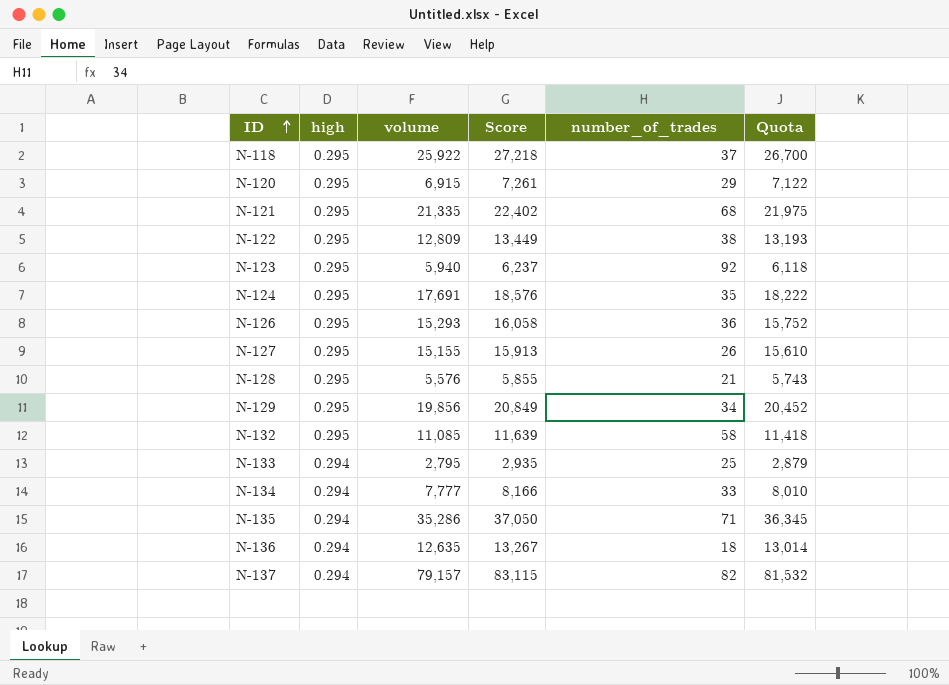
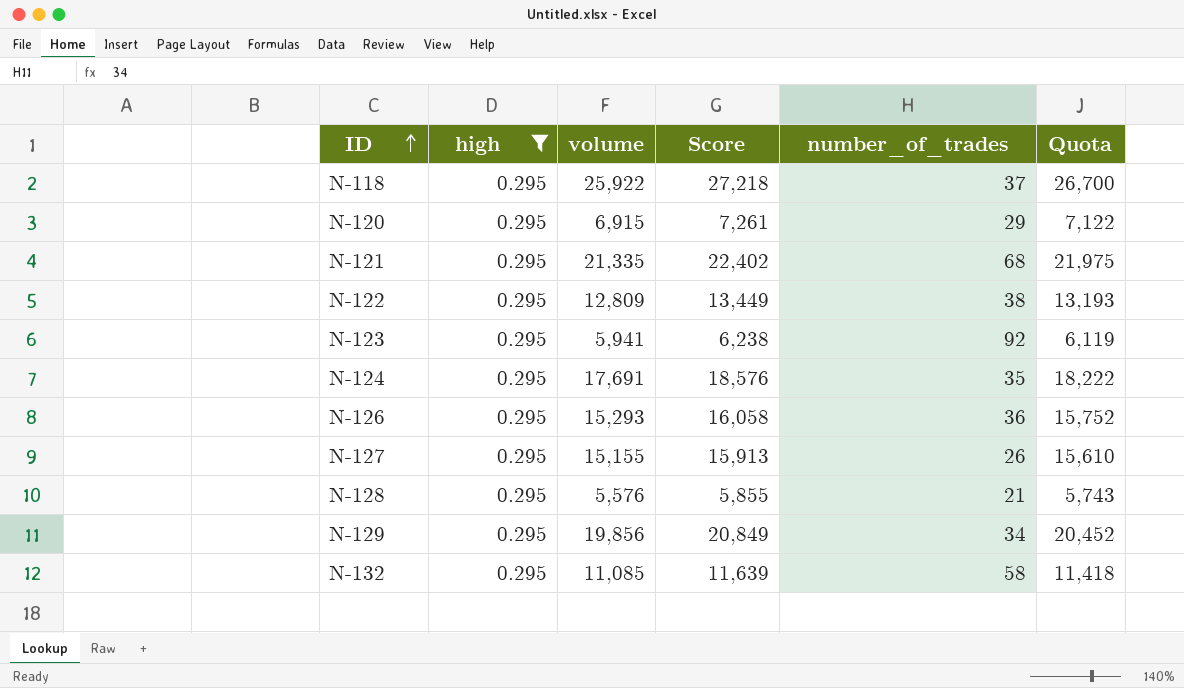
filter: none -> high = 0.295
N-123 | volume: 5,940 -> 5,941
N-123 | Score: 6,237 -> 6,238
N-123 | Quota: 6,118 -> 6,119

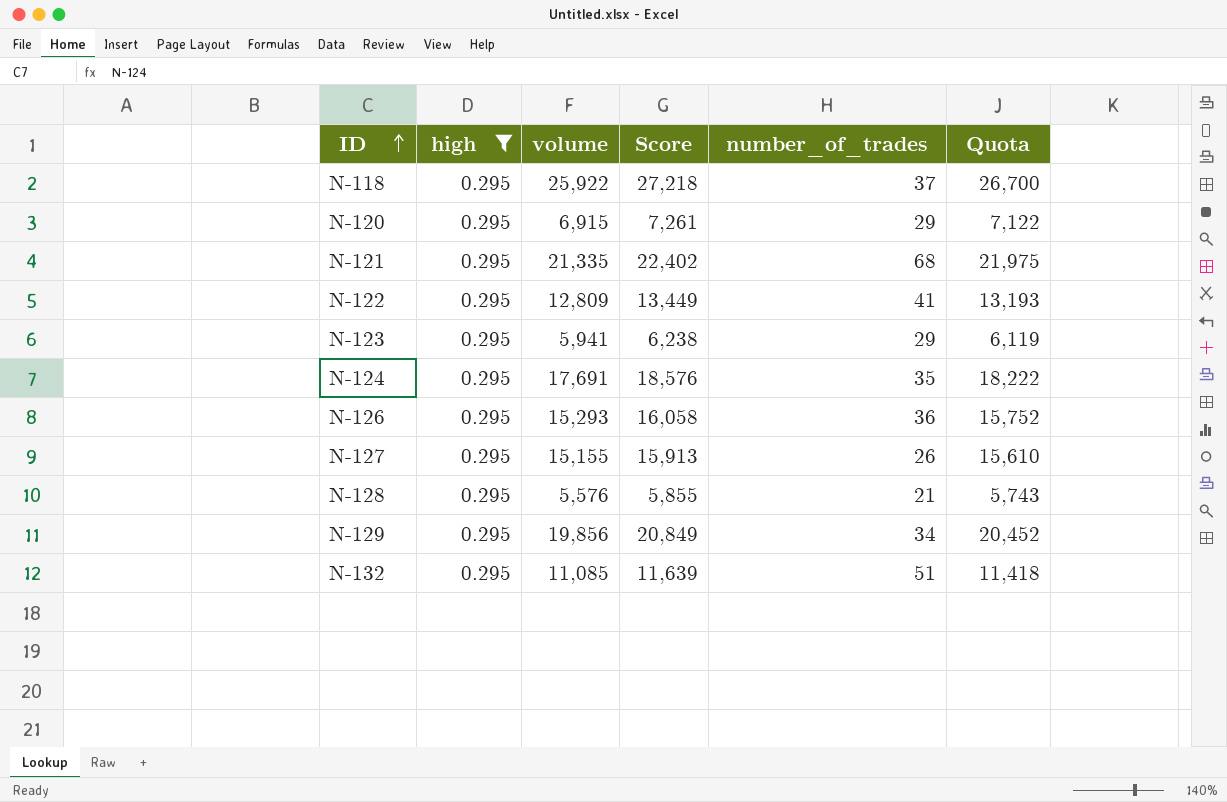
N-122 | number_of_trades: 38 -> 41
N-123 | number_of_trades: 92 -> 29
N-132 | number_of_trades: 58 -> 51

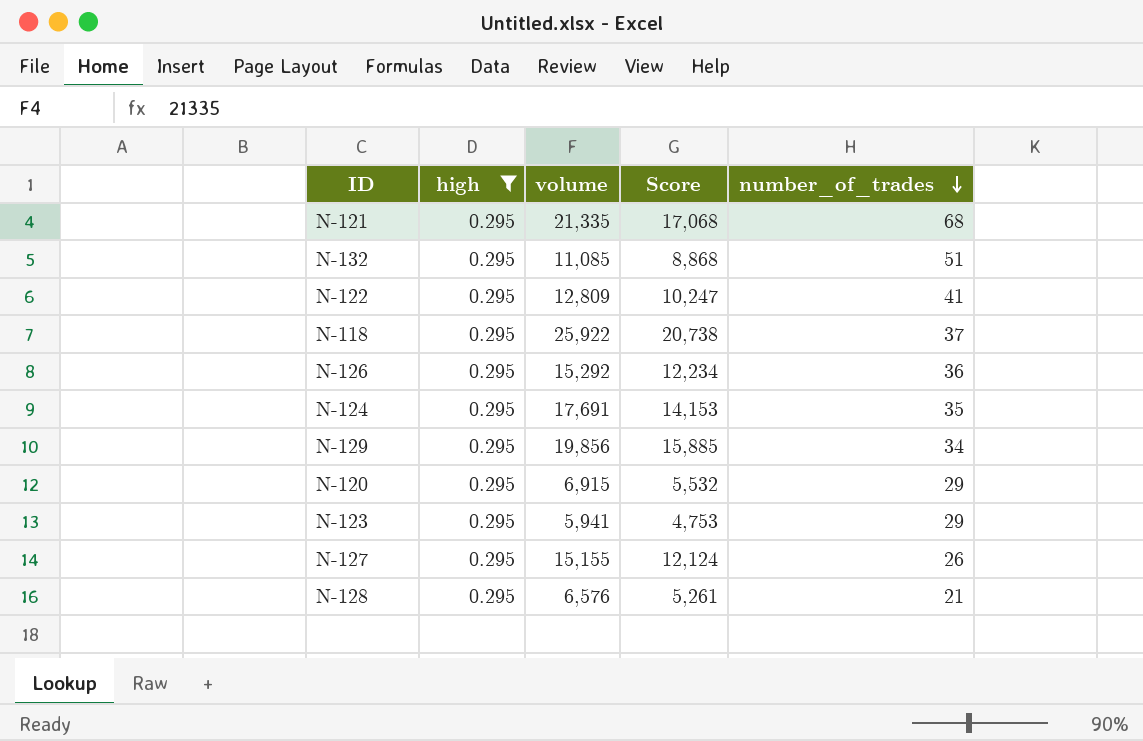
row order: ID ascending -> number_of_trades descending
column Quota | formula: [volume] * 1.03 -> none
column Score | formula: [volume] * 1.05 -> [volume] * 0.8
N-126 | volume: 15,293 -> 15,292
N-128 | volume: 5,576 -> 6,576

